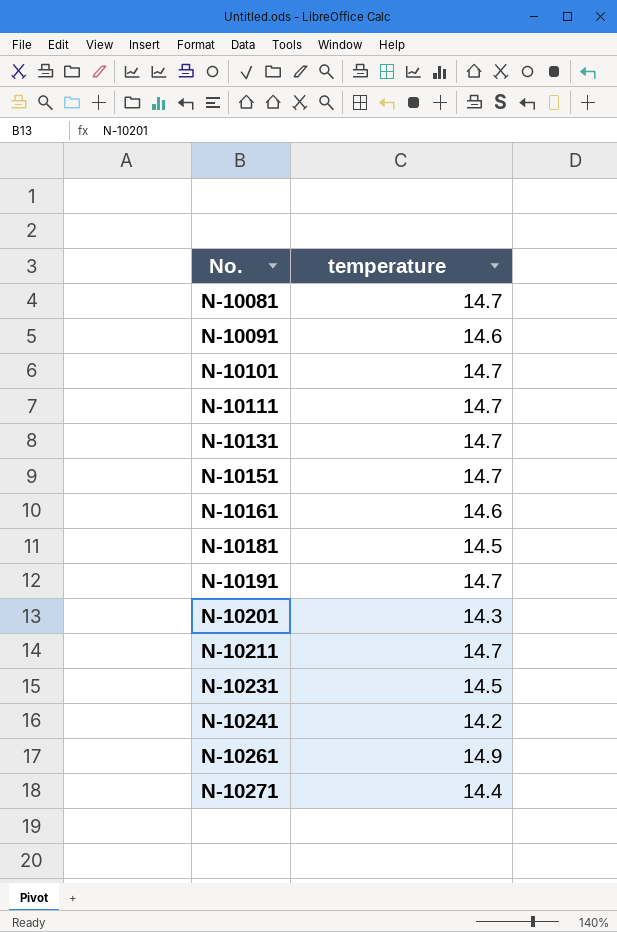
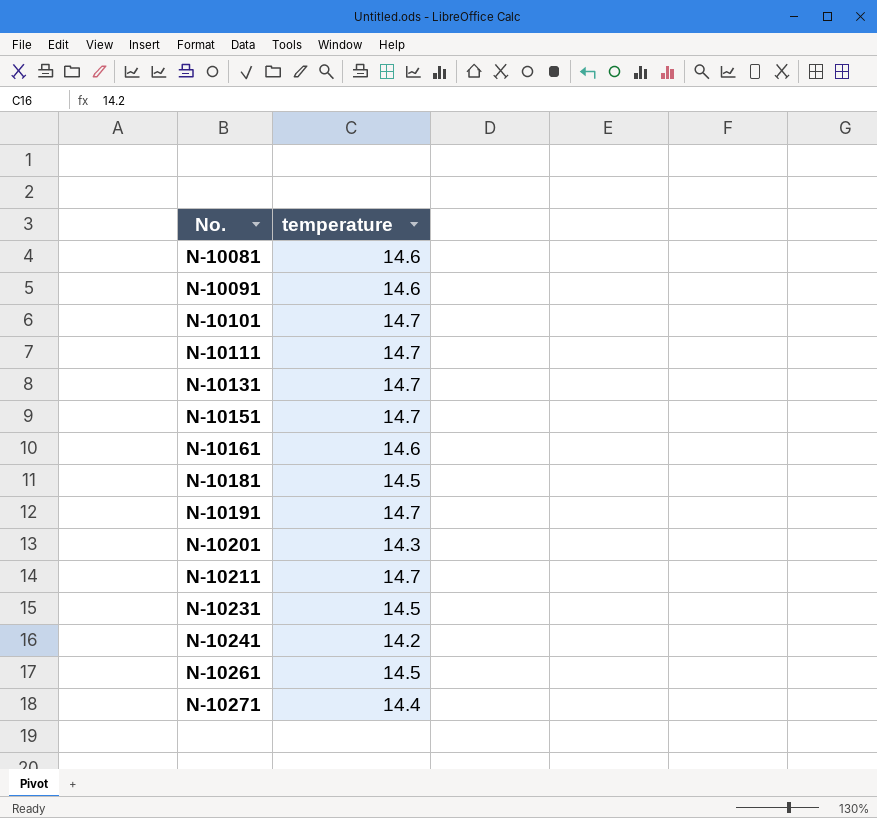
N-10081 | temperature: 14.7 -> 14.6
N-10261 | temperature: 14.9 -> 14.5

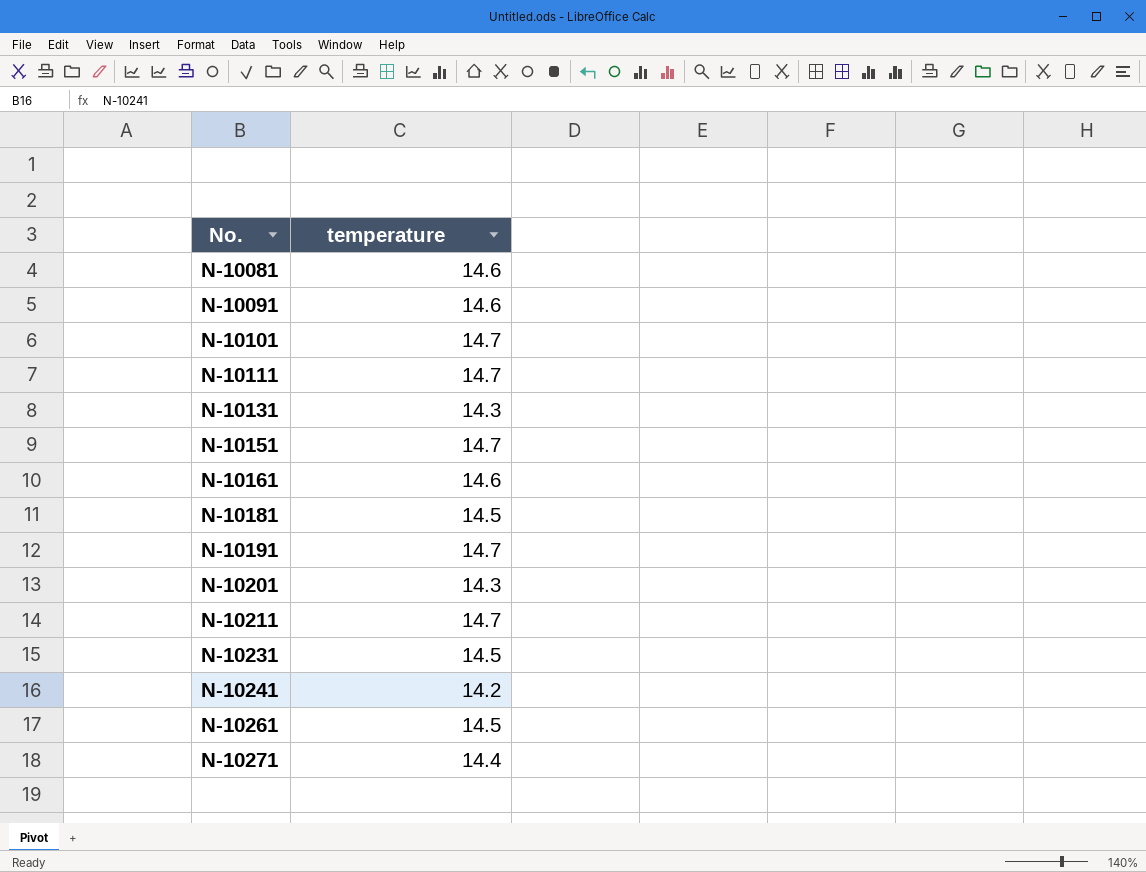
N-10131 | temperature: 14.7 -> 14.3

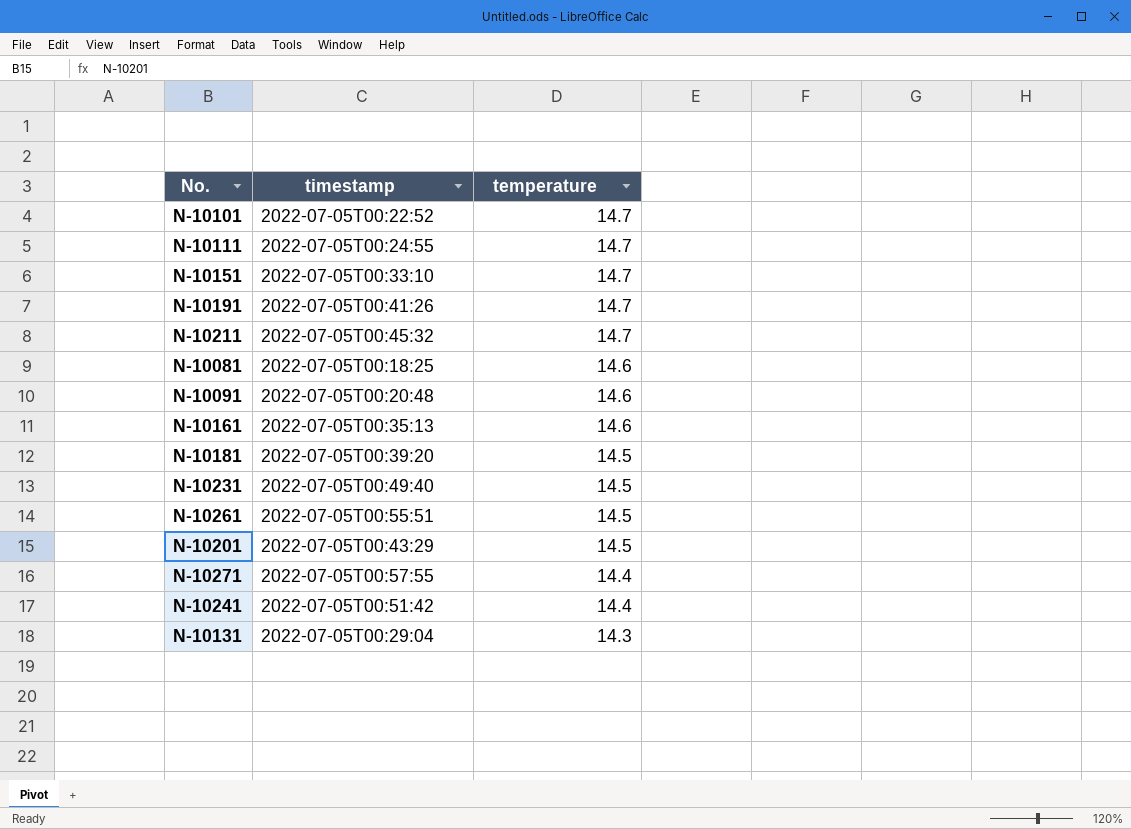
row order: No. ascending -> temperature descending
column timestamp | position: none -> 2
N-10201 | temperature: 14.3 -> 14.5
N-10241 | temperature: 14.2 -> 14.4

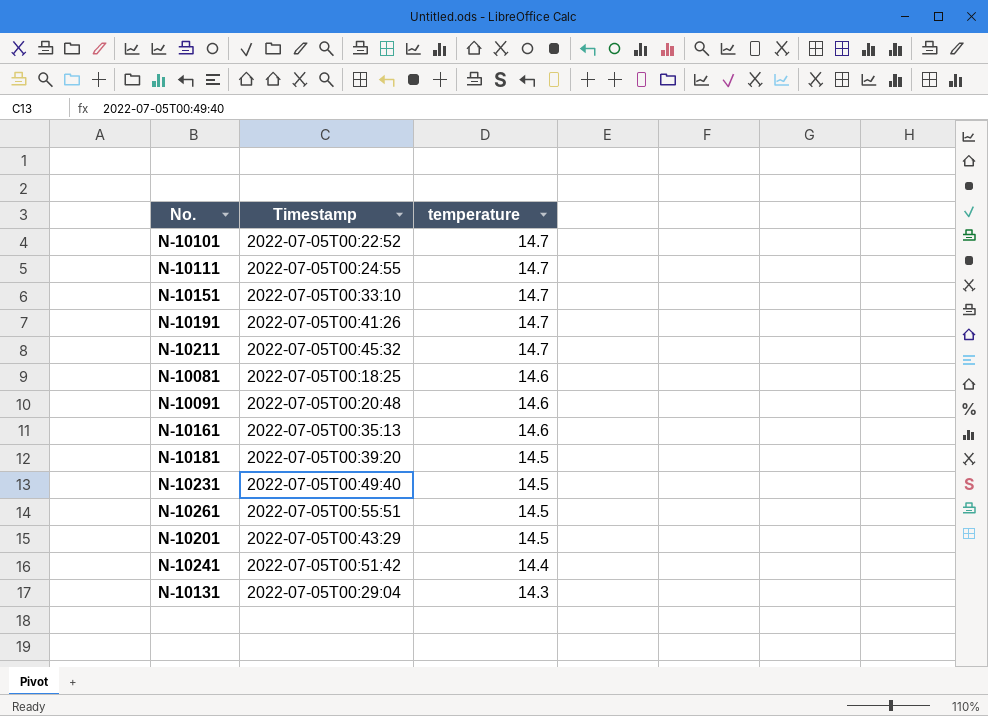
column name: timestamp -> Timestamp
row N-10271: 2022-07-05T00:57:55 | 14.4 -> none

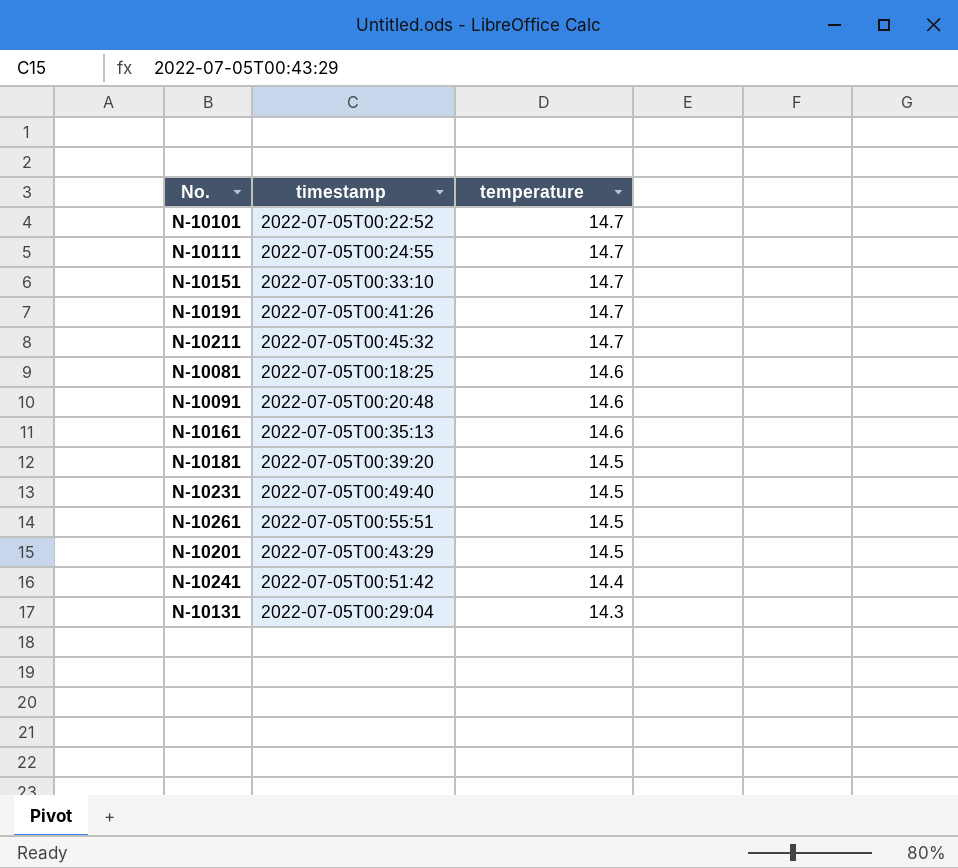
column name: Timestamp -> timestamp

